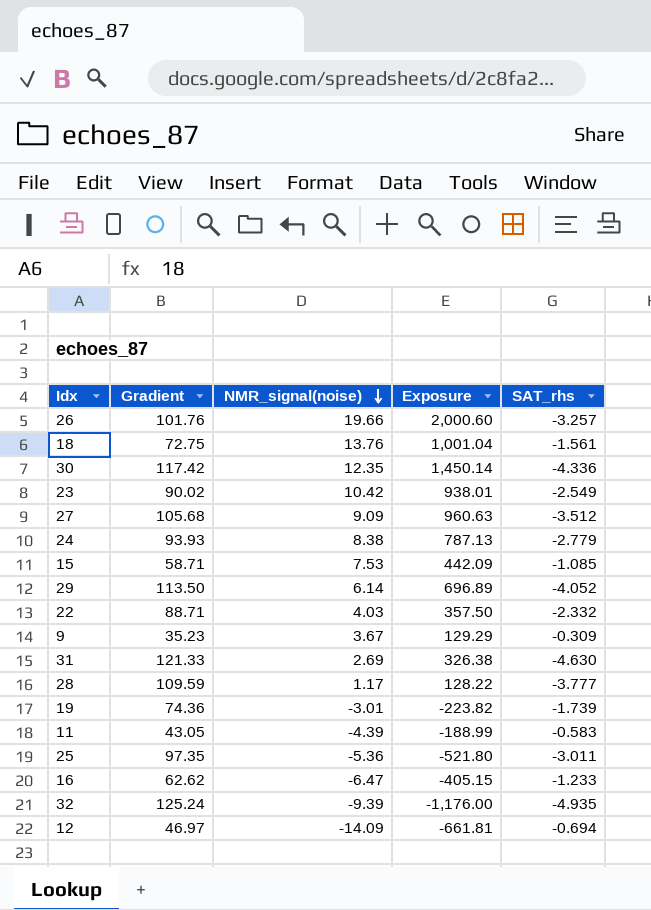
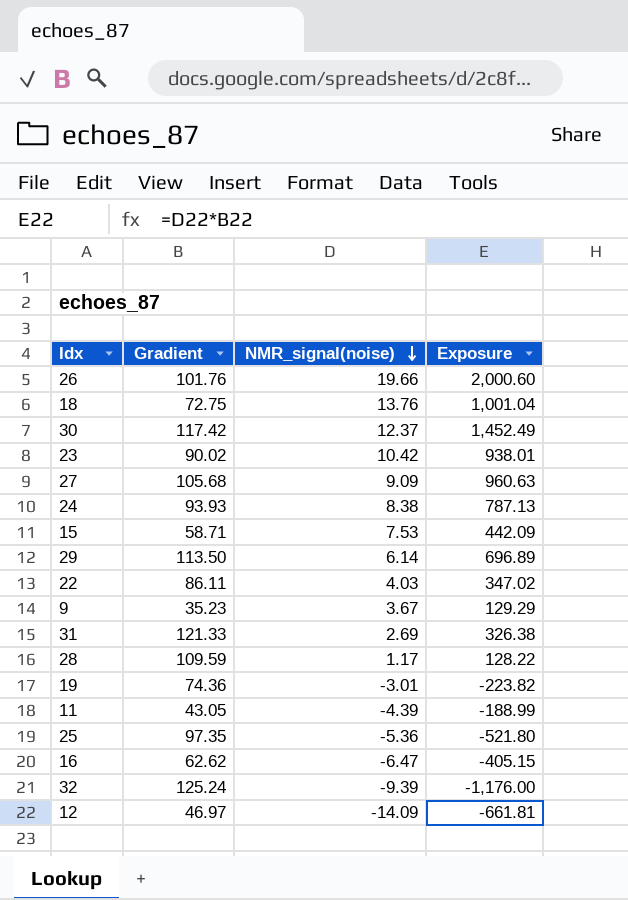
column SAT_rhs | position: 5 -> none
30 | NMR_signal(noise): 12.35 -> 12.37
30 | Exposure: 1,450.14 -> 1,452.49
22 | Gradient: 88.71 -> 86.11
22 | Exposure: 357.50 -> 347.02

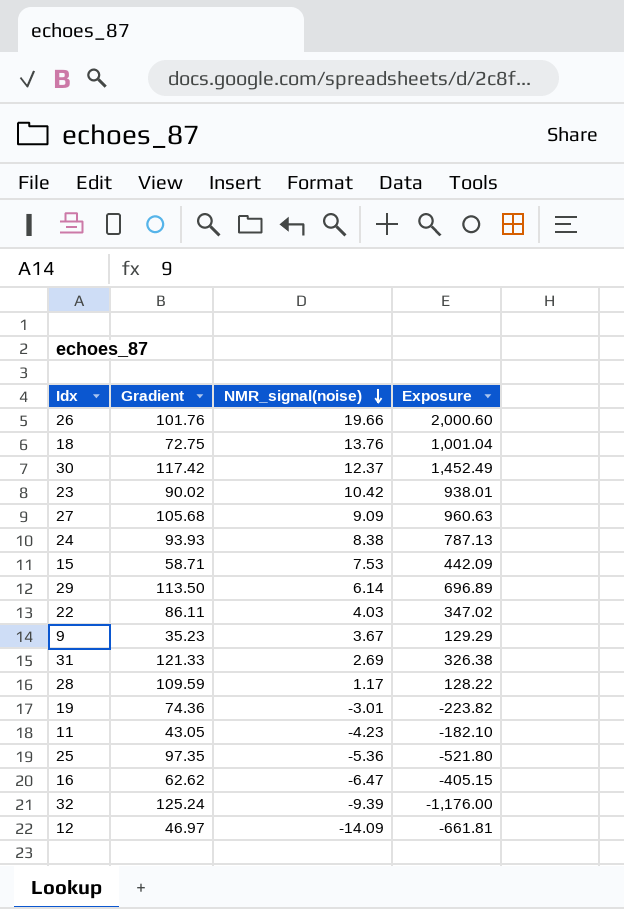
11 | NMR_signal(noise): -4.39 -> -4.23
11 | Exposure: -188.99 -> -182.10

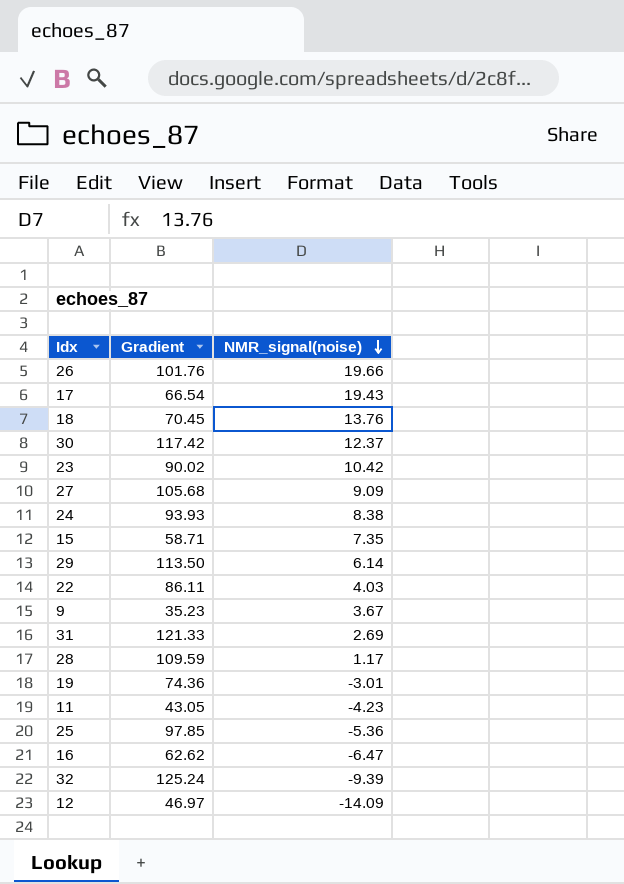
column Exposure | formula: [Gradient] * [NMR_signal(noise)] -> none
row 17: none -> 66.54 | 19.43
18 | Gradient: 72.75 -> 70.45
15 | NMR_signal(noise): 7.53 -> 7.35
25 | Gradient: 97.35 -> 97.85

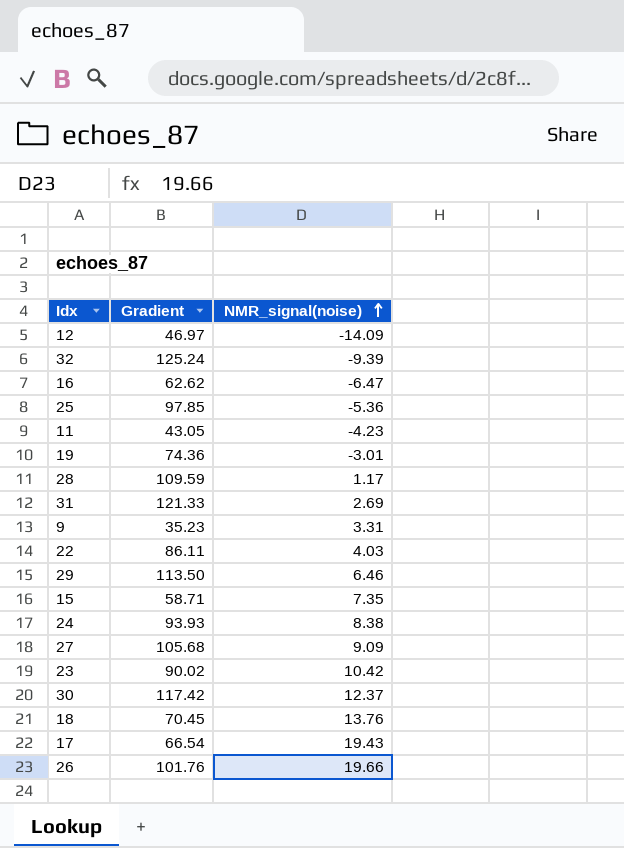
row order: NMR_signal(noise) descending -> NMR_signal(noise) ascending
9 | NMR_signal(noise): 3.67 -> 3.31
29 | NMR_signal(noise): 6.14 -> 6.46

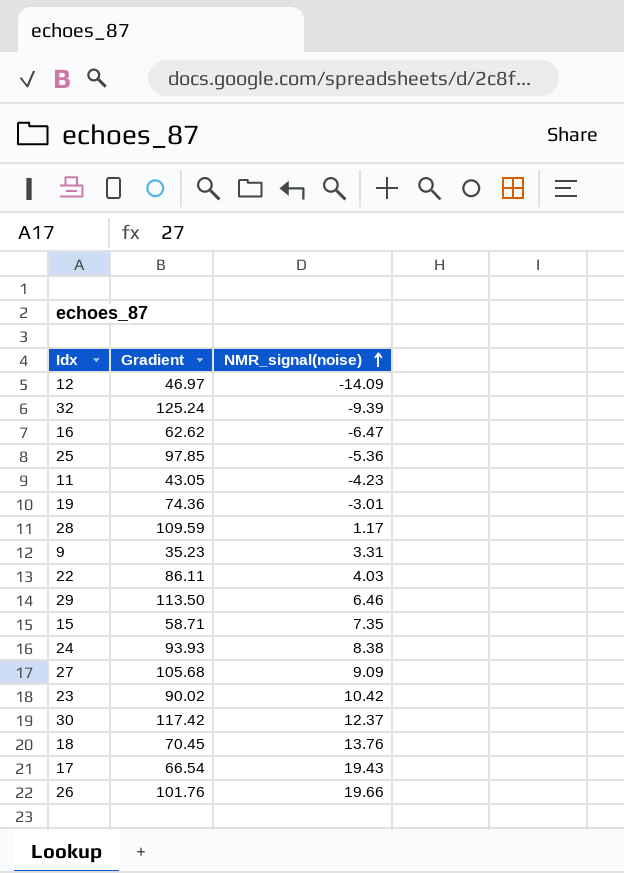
row 31: 121.33 | 2.69 -> none

